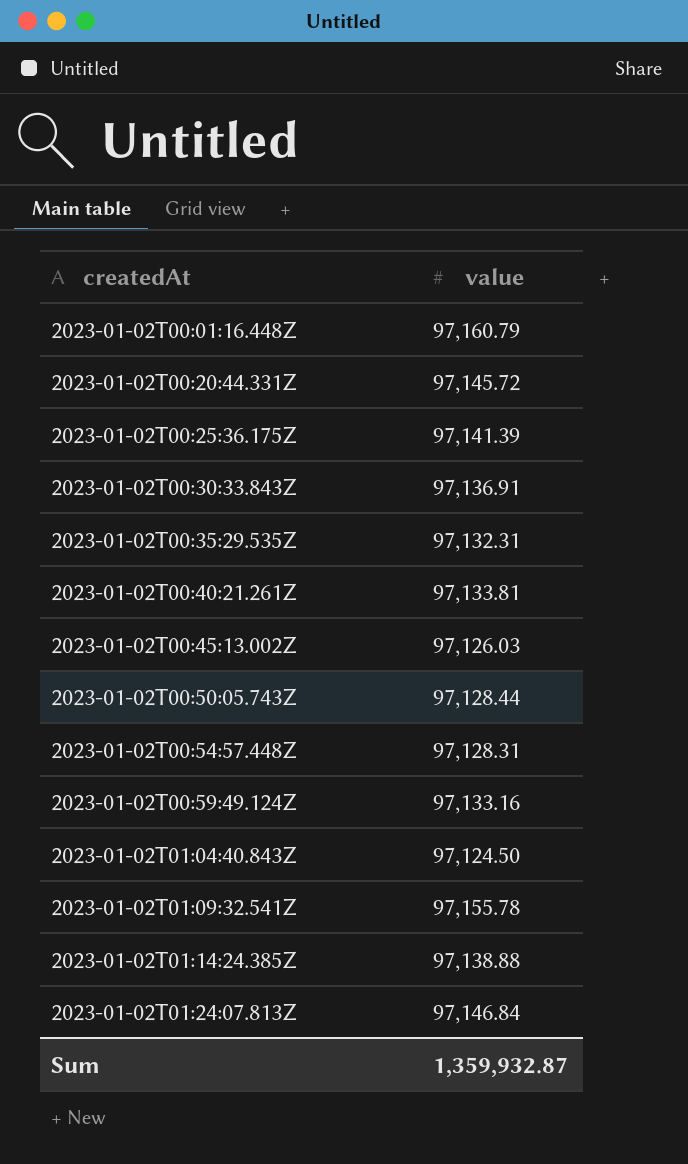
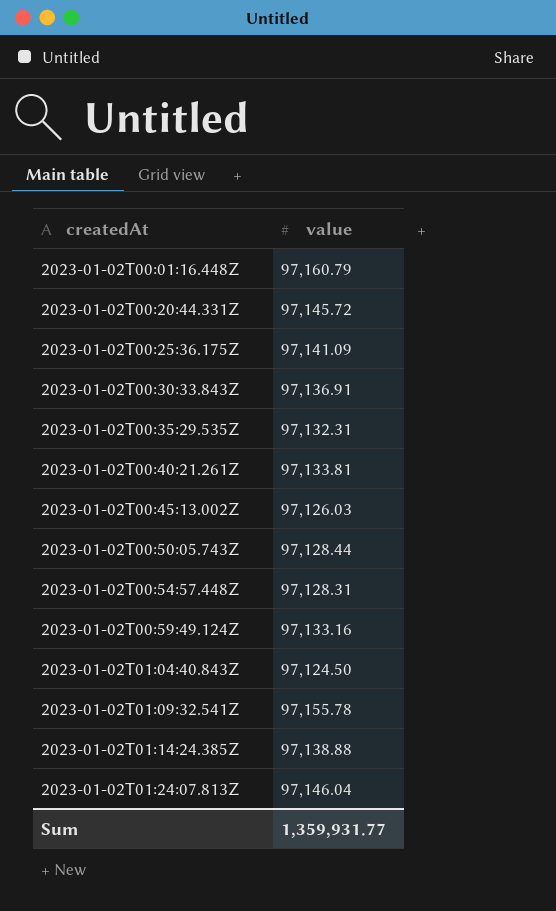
2023-01-02T00:25:36.175Z | value: 97,141.39 -> 97,141.09
2023-01-02T01:24:07.813Z | value: 97,146.84 -> 97,146.04
Sum | value: 1,359,932.87 -> 1,359,931.77

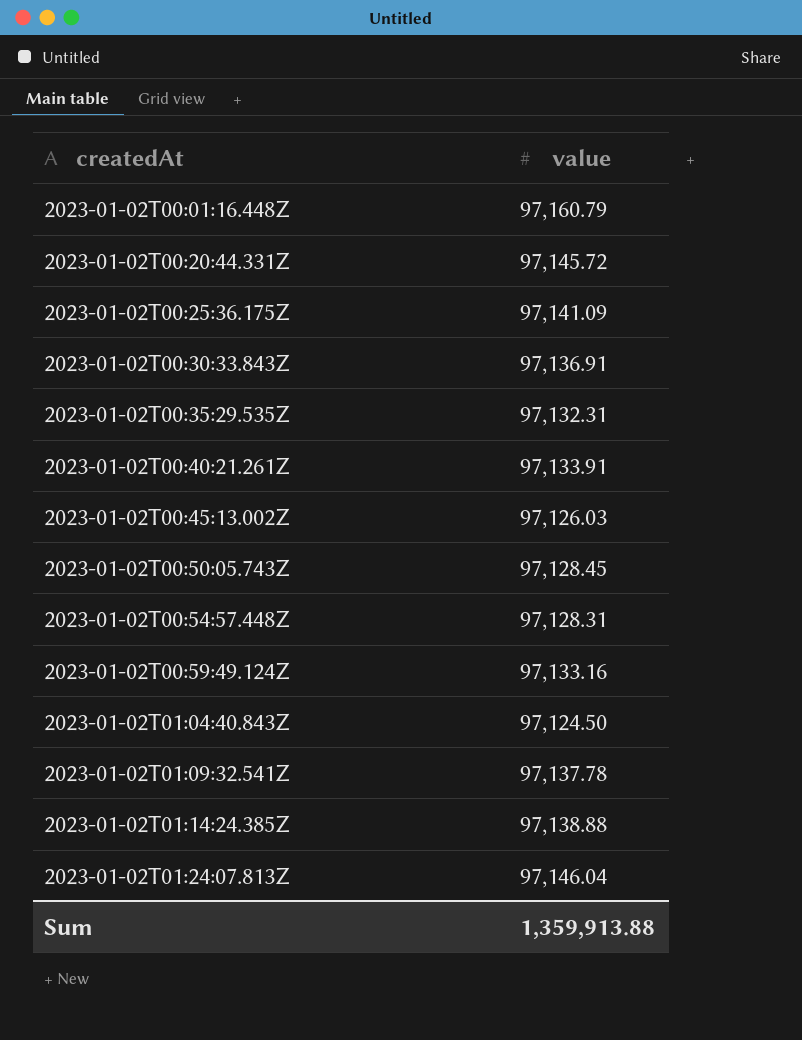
2023-01-02T00:40:21.261Z | value: 97,133.81 -> 97,133.91
2023-01-02T00:50:05.743Z | value: 97,128.44 -> 97,128.45
2023-01-02T01:09:32.541Z | value: 97,155.78 -> 97,137.78
Sum | value: 1,359,931.77 -> 1,359,913.88

